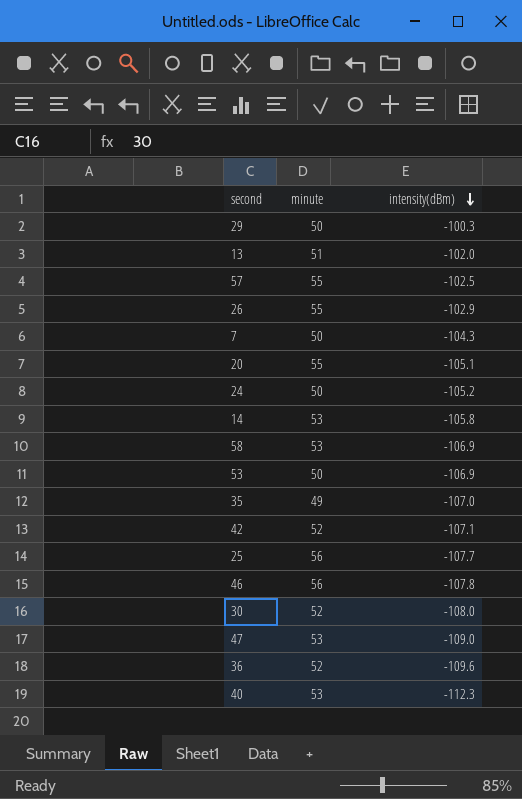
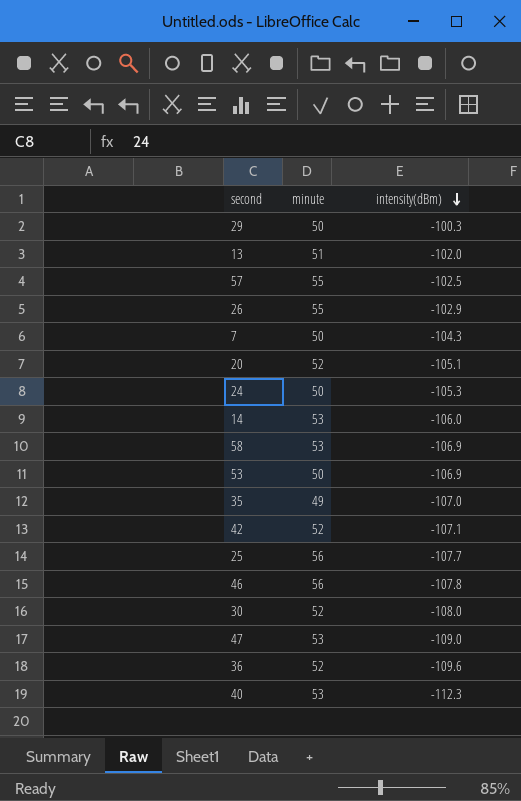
20 | minute: 55 -> 52
24 | intensity(dBm): -105.2 -> -105.3
14 | intensity(dBm): -105.8 -> -106.0

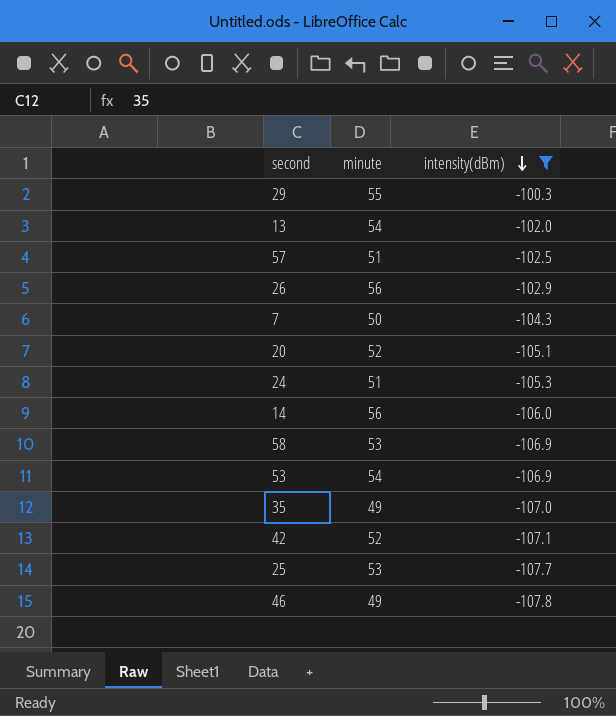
filter: none -> intensity(dBm) >= -107.8
29 | minute: 50 -> 55
13 | minute: 51 -> 54
57 | minute: 55 -> 51
26 | minute: 55 -> 56
24 | minute: 50 -> 51
14 | minute: 53 -> 56
53 | minute: 50 -> 54
25 | minute: 56 -> 53
46 | minute: 56 -> 49

